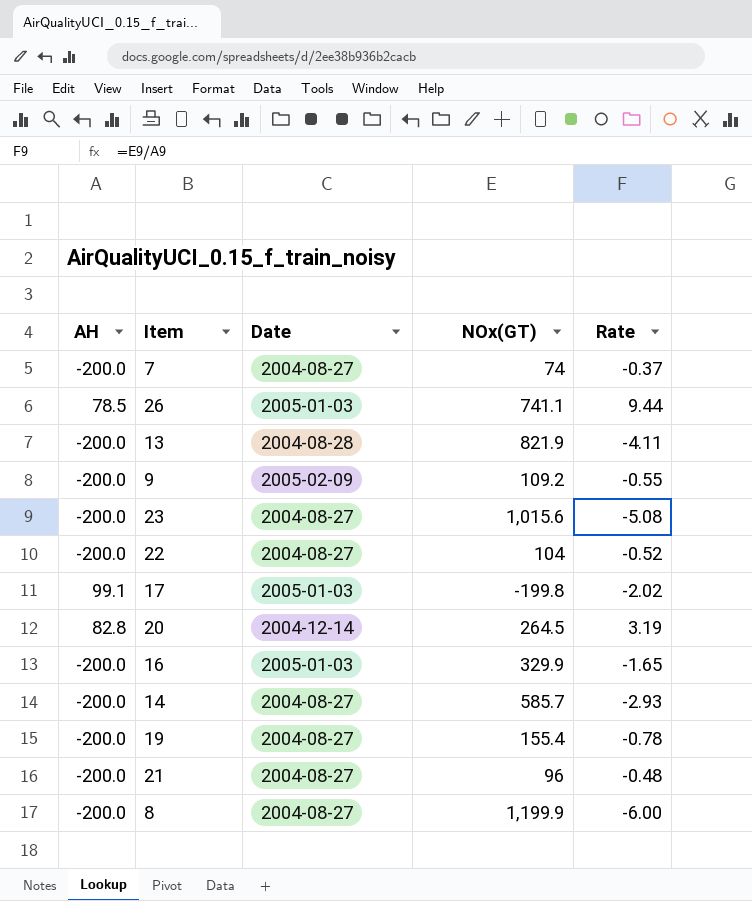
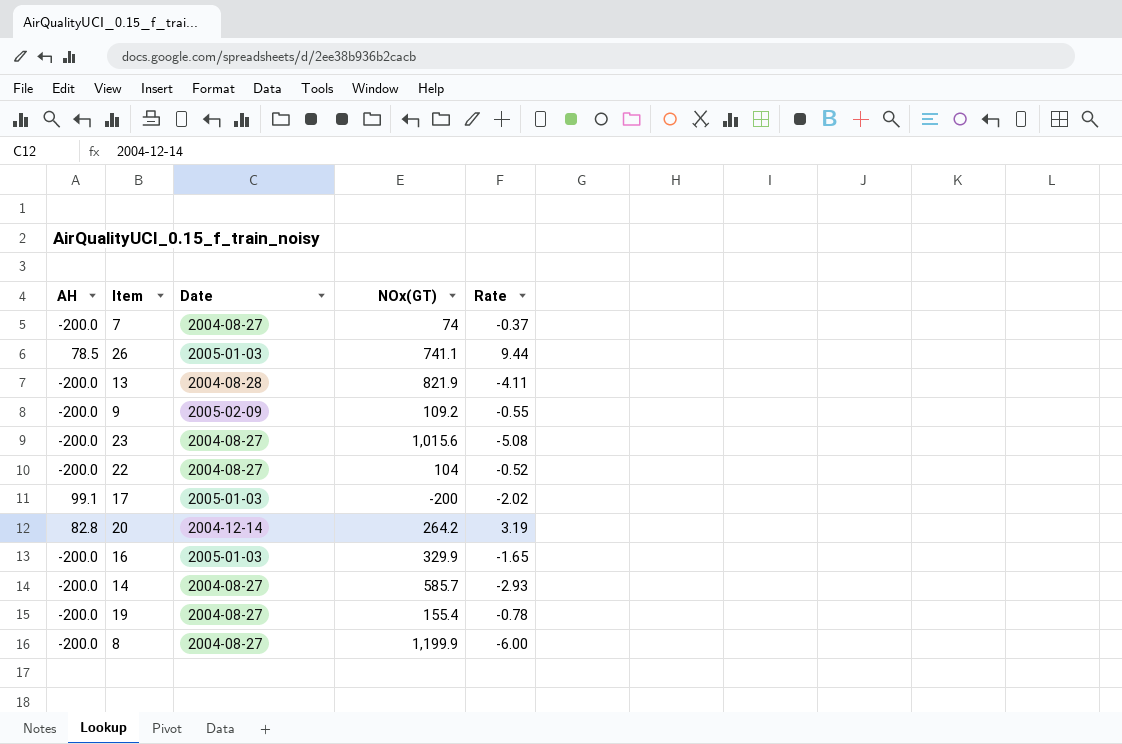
row 21: -200.0 | 2004-08-27 | 96 | -0.48 -> none
17 | NOx(GT): -199.8 -> -200
20 | NOx(GT): 264.5 -> 264.2

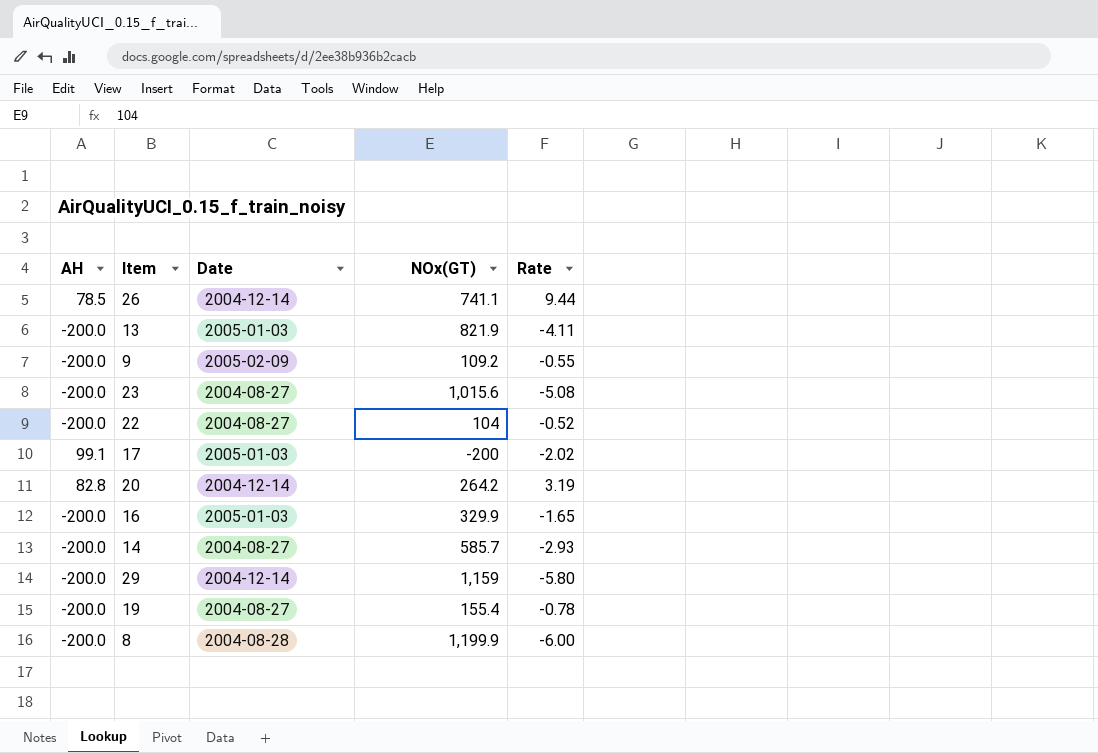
row 7: -200.0 | 2004-08-27 | 74 | -0.37 -> none
26 | Date: 2005-01-03 -> 2004-12-14
13 | Date: 2004-08-28 -> 2005-01-03
row 29: none -> -200.0 | 2004-12-14 | 1,159 | -5.80
8 | Date: 2004-08-27 -> 2004-08-28

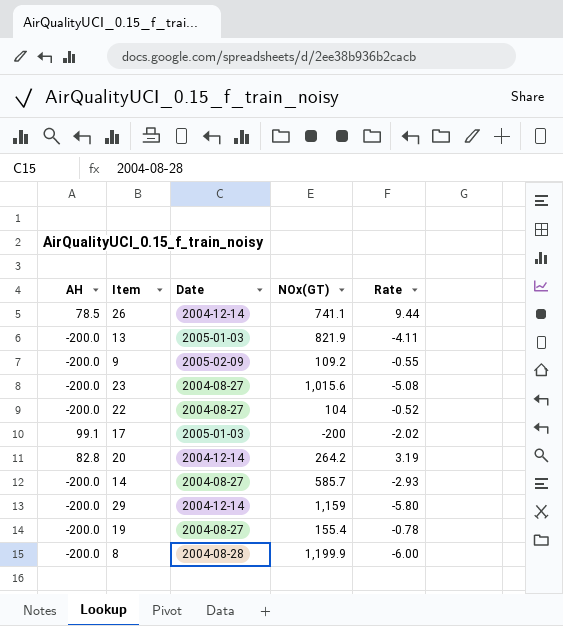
row 16: -200.0 | 2005-01-03 | 329.9 | -1.65 -> none

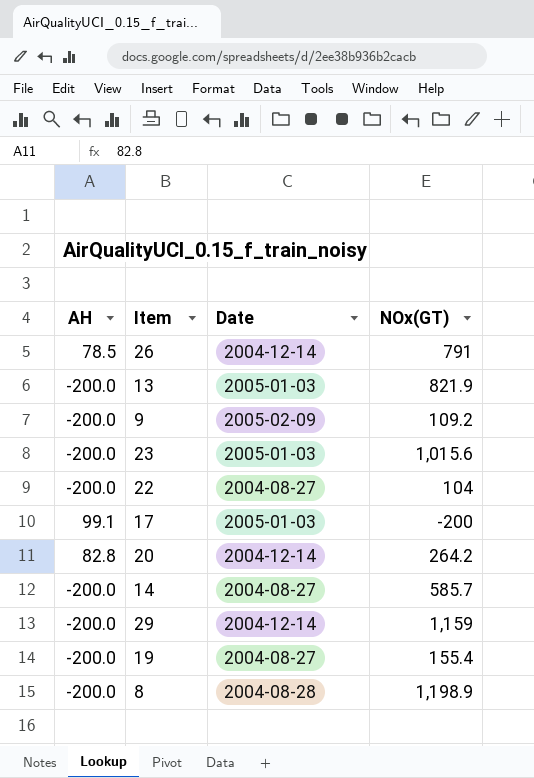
column Rate | formula: [NOx(GT)] / [AH] -> none
26 | NOx(GT): 741.1 -> 791
23 | Date: 2004-08-27 -> 2005-01-03
8 | NOx(GT): 1,199.9 -> 1,198.9

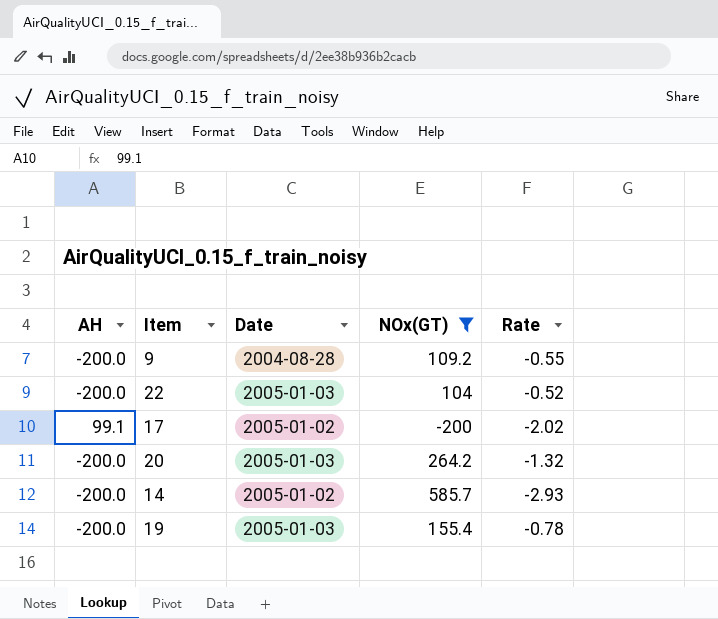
filter: none -> NOx(GT) <= 585.7
column Rate | formula: none -> [NOx(GT)] / [AH]
9 | Date: 2005-02-09 -> 2004-08-28
22 | Date: 2004-08-27 -> 2005-01-03
17 | Date: 2005-01-03 -> 2005-01-02
20 | AH: 82.8 -> -200.0
20 | Date: 2004-12-14 -> 2005-01-03
14 | Date: 2004-08-27 -> 2005-01-02
19 | Date: 2004-08-27 -> 2005-01-03

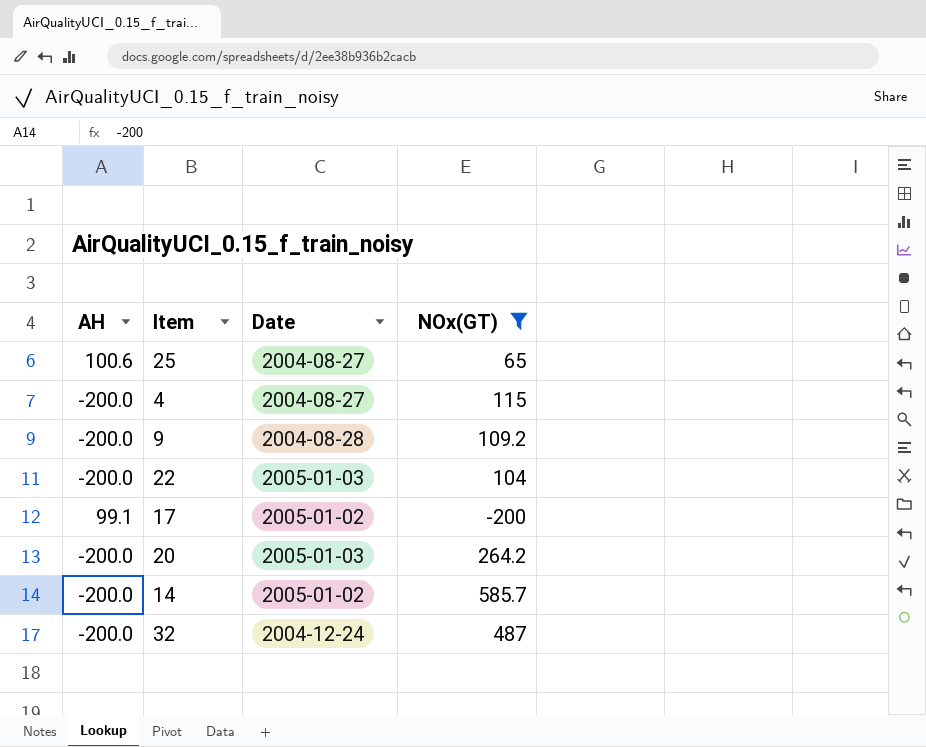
column Rate | formula: [NOx(GT)] / [AH] -> none
row 19: -200.0 | 2005-01-03 | 155.4 | -0.78 -> none
row 25: none -> 100.6 | 2004-08-27 | 65
row 4: none -> -200.0 | 2004-08-27 | 115
row 32: none -> -200.0 | 2004-12-24 | 487

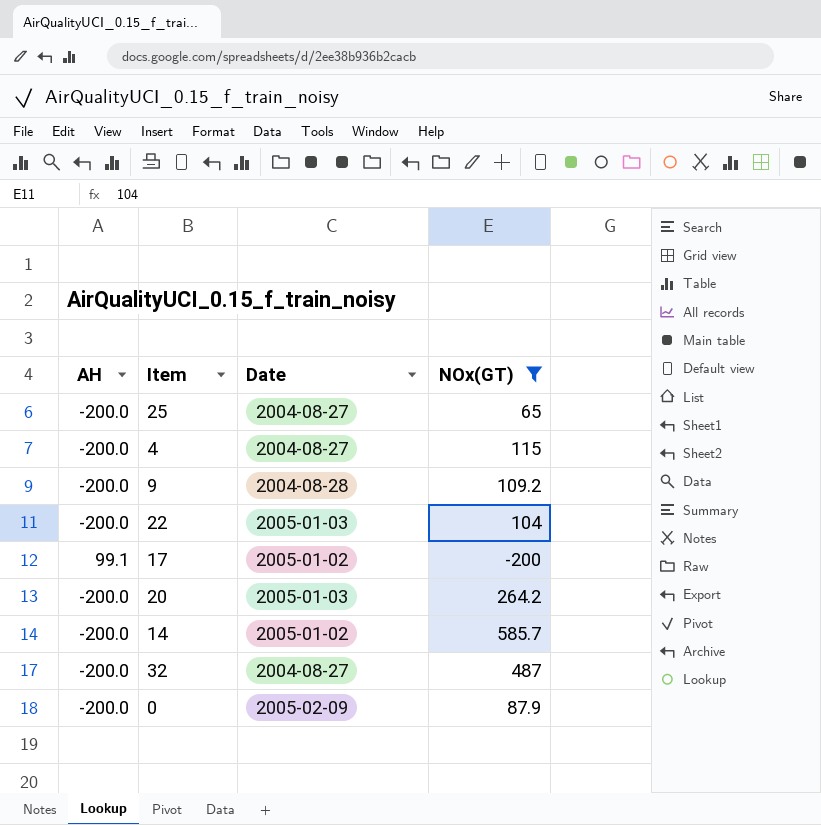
25 | AH: 100.6 -> -200.0
32 | Date: 2004-12-24 -> 2004-08-27
row 0: none -> -200.0 | 2005-02-09 | 87.9

